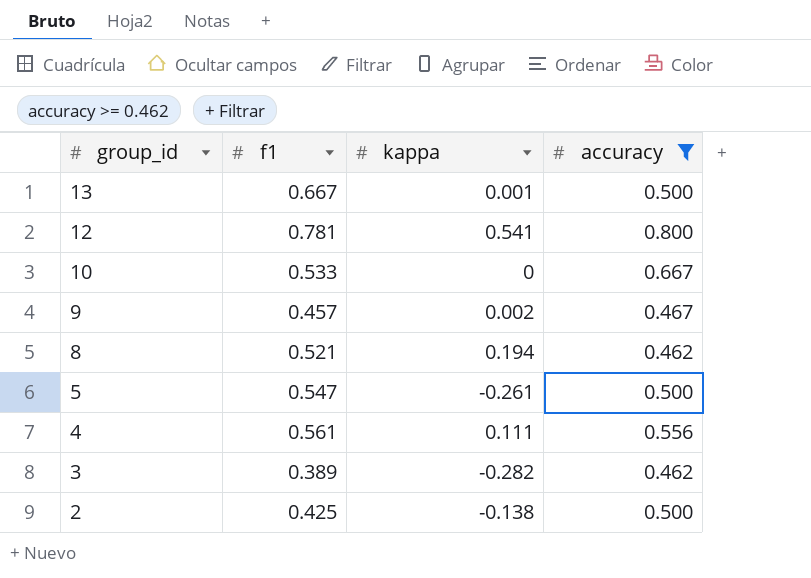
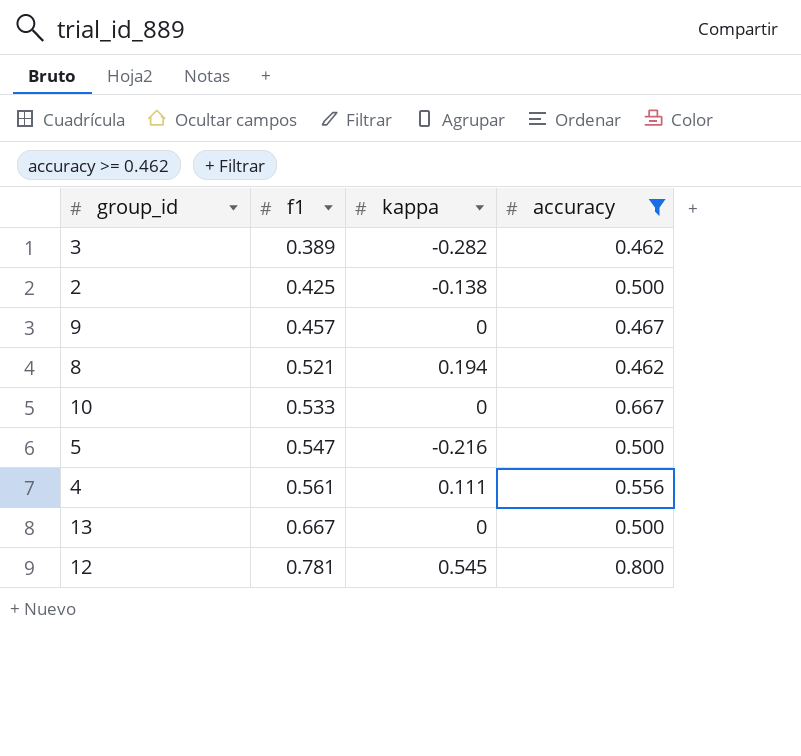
row order: group_id descending -> f1 ascending
9 | kappa: 0.002 -> 0
5 | kappa: -0.261 -> -0.216
13 | kappa: 0.001 -> 0
12 | kappa: 0.541 -> 0.545

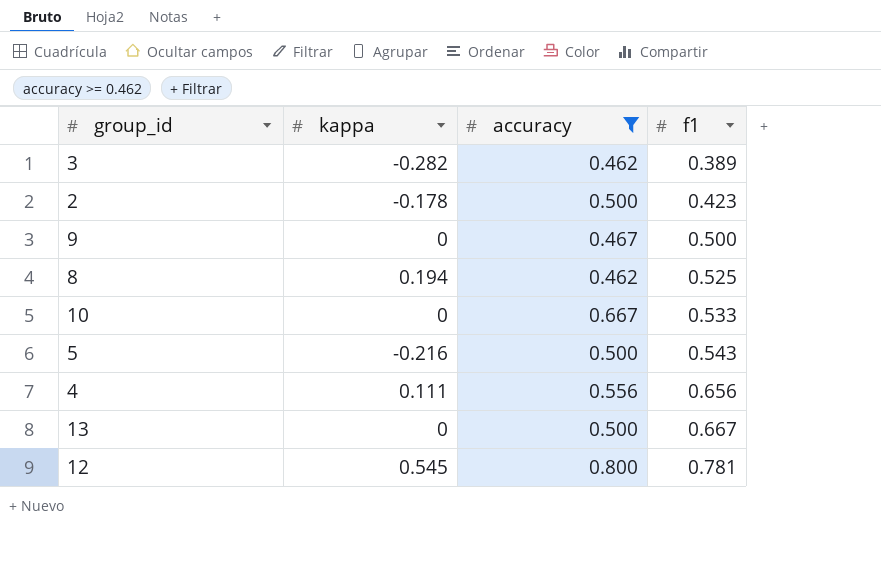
column f1 | position: 2 -> 4
2 | kappa: -0.138 -> -0.178
2 | f1: 0.425 -> 0.423
9 | f1: 0.457 -> 0.500
8 | f1: 0.521 -> 0.525
5 | f1: 0.547 -> 0.543
4 | f1: 0.561 -> 0.656

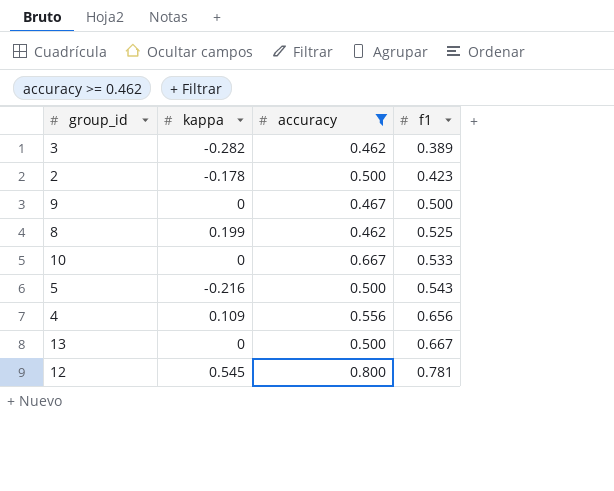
8 | kappa: 0.194 -> 0.199
4 | kappa: 0.111 -> 0.109

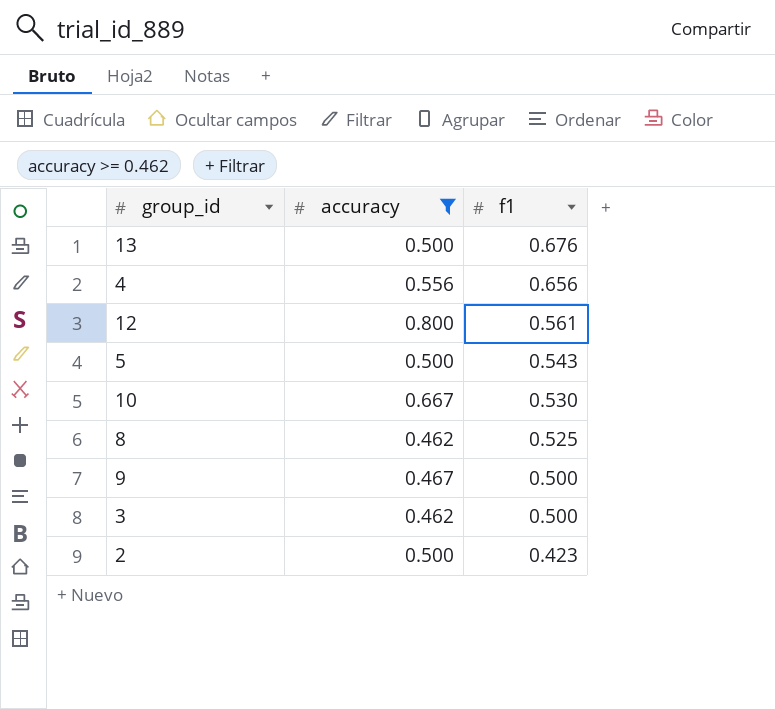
row order: f1 ascending -> f1 descending
column kappa | position: 2 -> none
13 | f1: 0.667 -> 0.676
12 | f1: 0.781 -> 0.561
10 | f1: 0.533 -> 0.530
3 | f1: 0.389 -> 0.500

